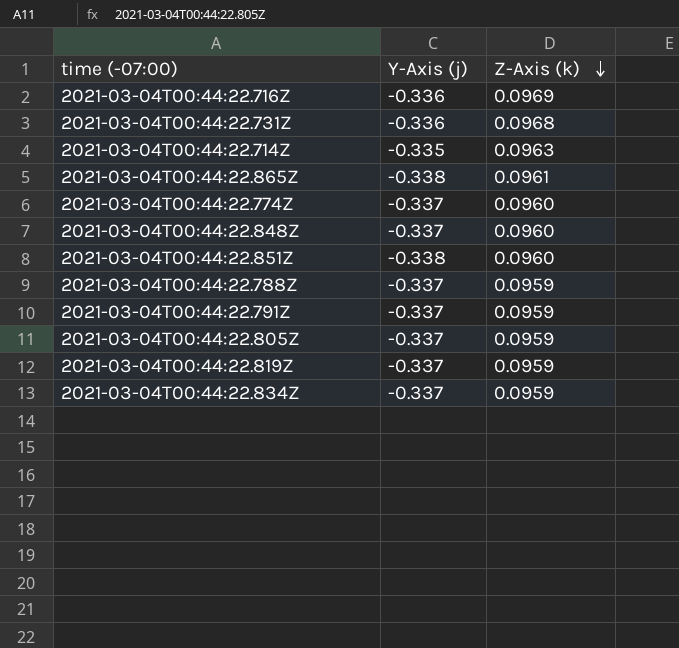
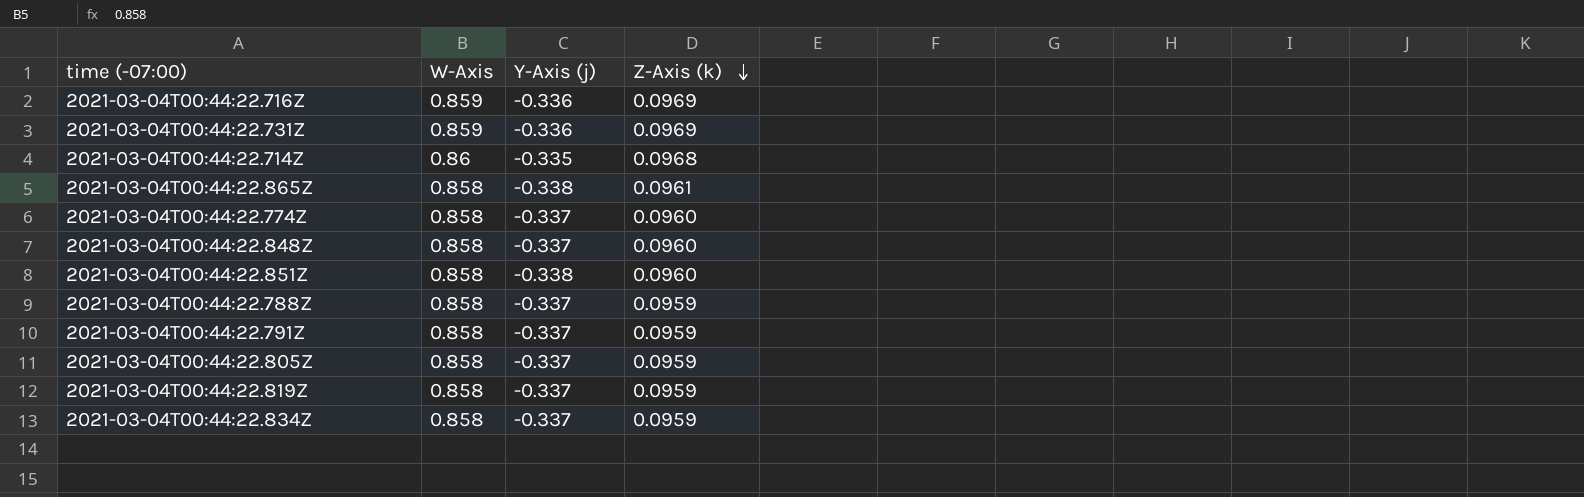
column W-Axis | position: none -> 2
2021-03-04T00:44:22.731Z | Z-Axis (k): 0.0968 -> 0.0969
2021-03-04T00:44:22.714Z | Z-Axis (k): 0.0963 -> 0.0968

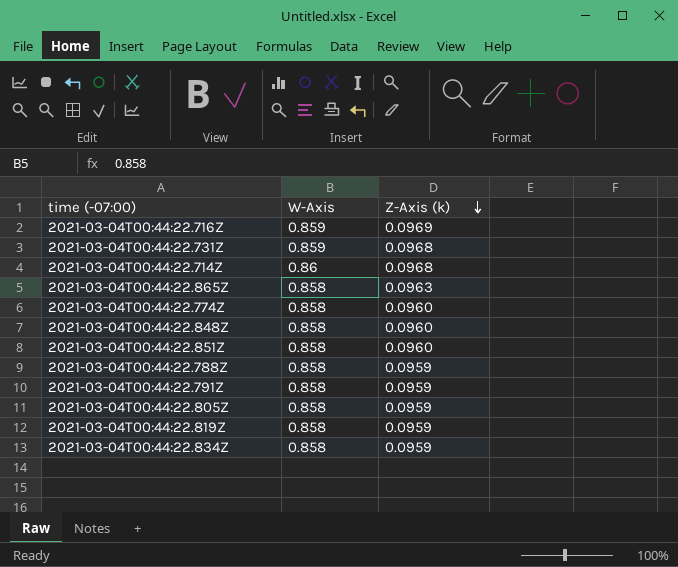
column Y-Axis (j) | position: 3 -> none
2021-03-04T00:44:22.731Z | Z-Axis (k): 0.0969 -> 0.0968
2021-03-04T00:44:22.865Z | Z-Axis (k): 0.0961 -> 0.0963

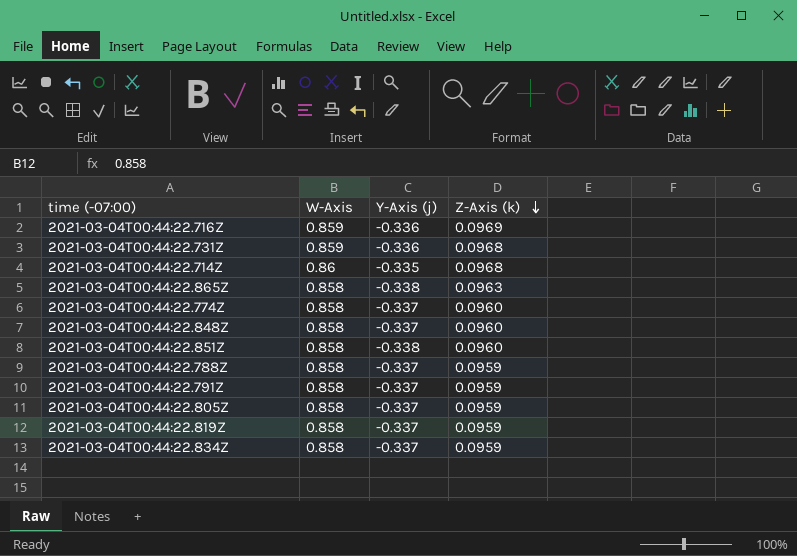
column Y-Axis (j) | position: none -> 3

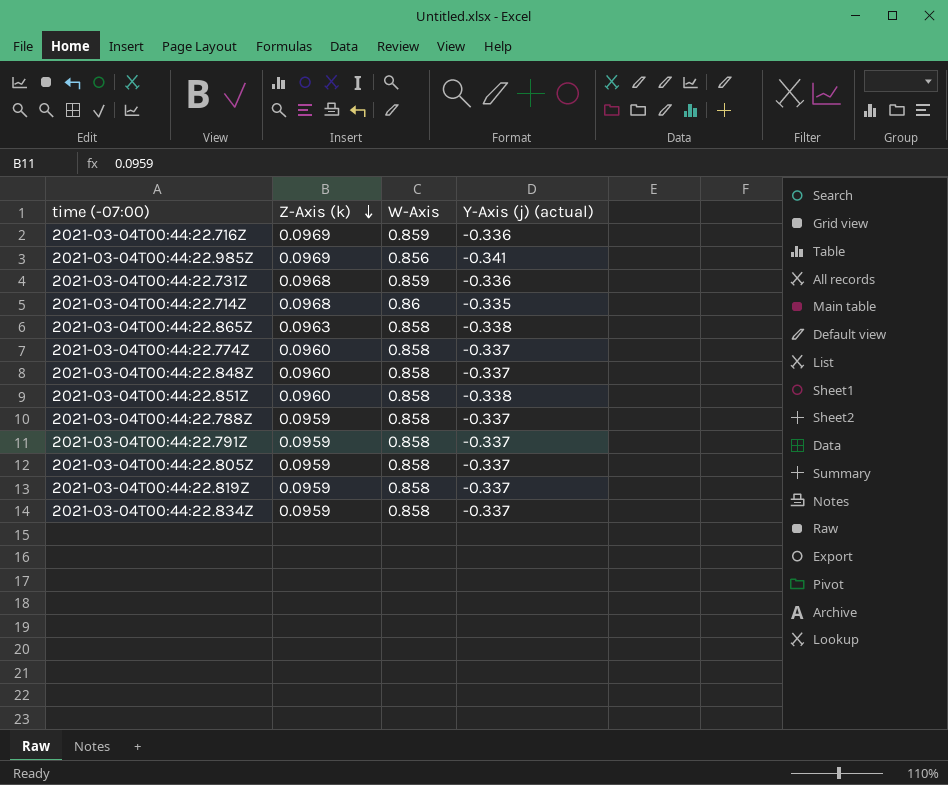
column Z-Axis (k) | position: 4 -> 2
column name: Y-Axis (j) -> Y-Axis (j) (actual)
row 2021-03-04T00:44:22.985Z: none -> 0.0969 | 0.856 | -0.341

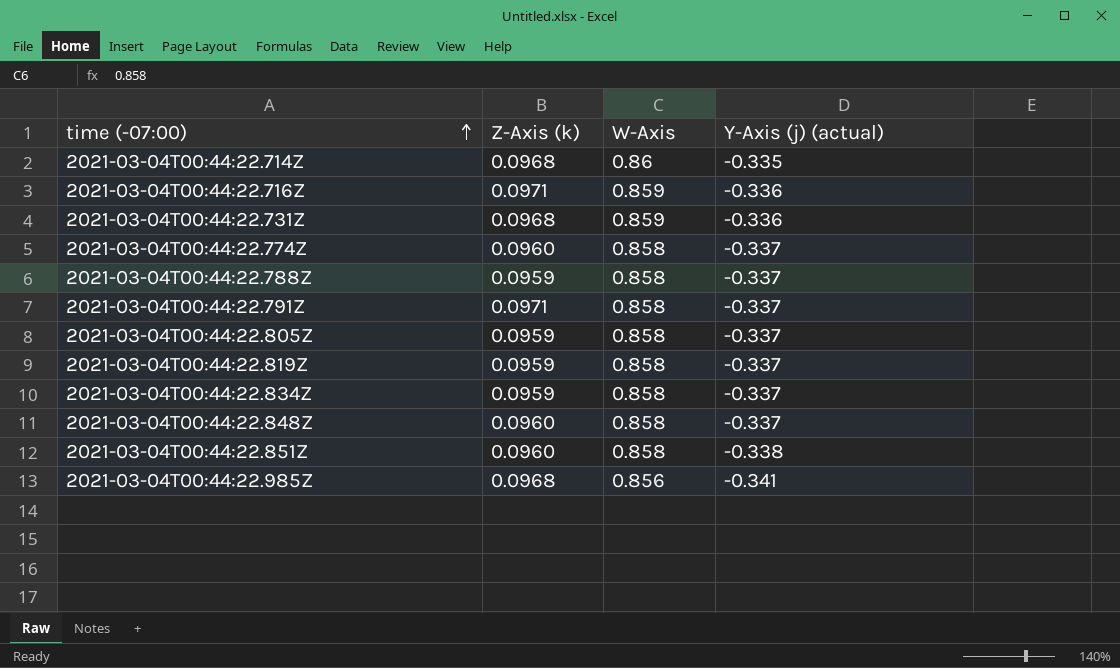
row order: Z-Axis (k) descending -> time (-07:00) ascending
row 2021-03-04T00:44:22.865Z: 0.0963 | 0.858 | -0.338 -> none
2021-03-04T00:44:22.716Z | Z-Axis (k): 0.0969 -> 0.0971
2021-03-04T00:44:22.791Z | Z-Axis (k): 0.0959 -> 0.0971
2021-03-04T00:44:22.985Z | Z-Axis (k): 0.0969 -> 0.0968

